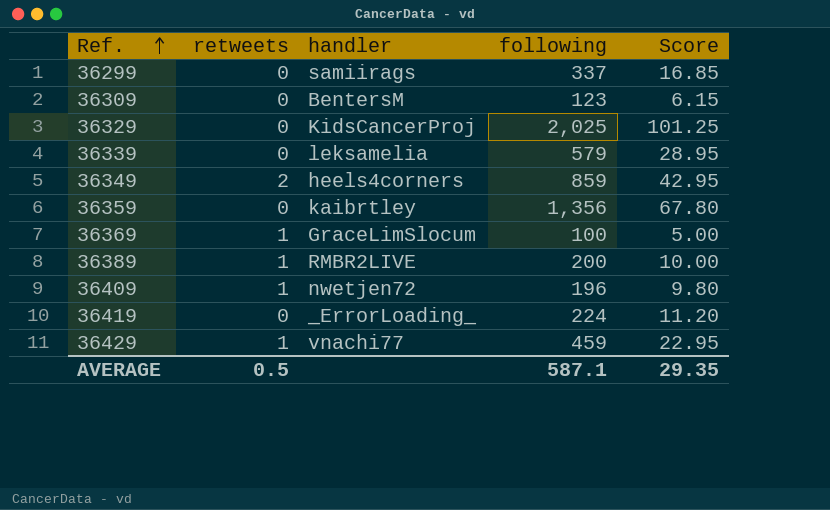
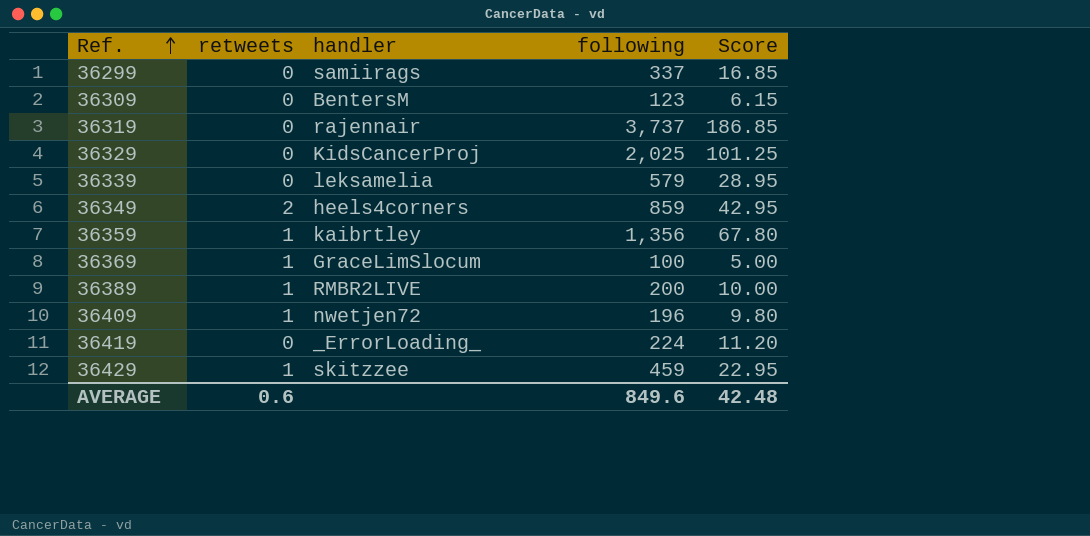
row 36319: none -> 0 | rajennair | 3,737 | 186.85
36359 | retweets: 0 -> 1
36429 | handler: vnachi77 -> skitzzee
AVERAGE | retweets: 0.5 -> 0.6
AVERAGE | following: 587.1 -> 849.6
AVERAGE | Score: 29.35 -> 42.48

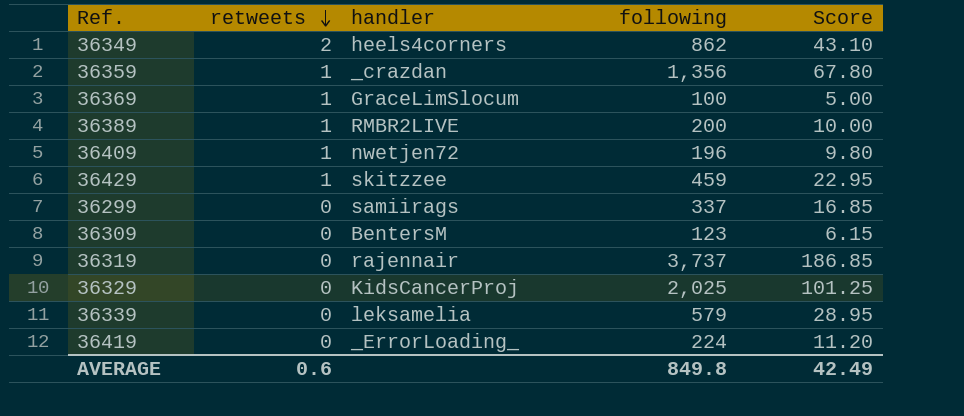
row order: Ref. ascending -> retweets descending
36349 | following: 859 -> 862
36349 | Score: 42.95 -> 43.10
36359 | handler: kaibrtley -> _crazdan
AVERAGE | following: 849.6 -> 849.8
AVERAGE | Score: 42.48 -> 42.49

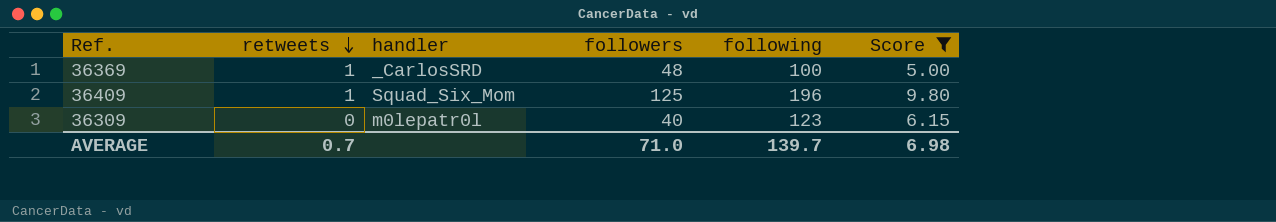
filter: none -> Score <= 9.80
column followers | position: none -> 4
36369 | handler: GraceLimSlocum -> _CarlosSRD
36409 | handler: nwetjen72 -> Squad_Six_Mom
36309 | handler: BentersM -> m0lepatr0l
AVERAGE | retweets: 0.6 -> 0.7
AVERAGE | following: 849.8 -> 139.7
AVERAGE | Score: 42.49 -> 6.98

